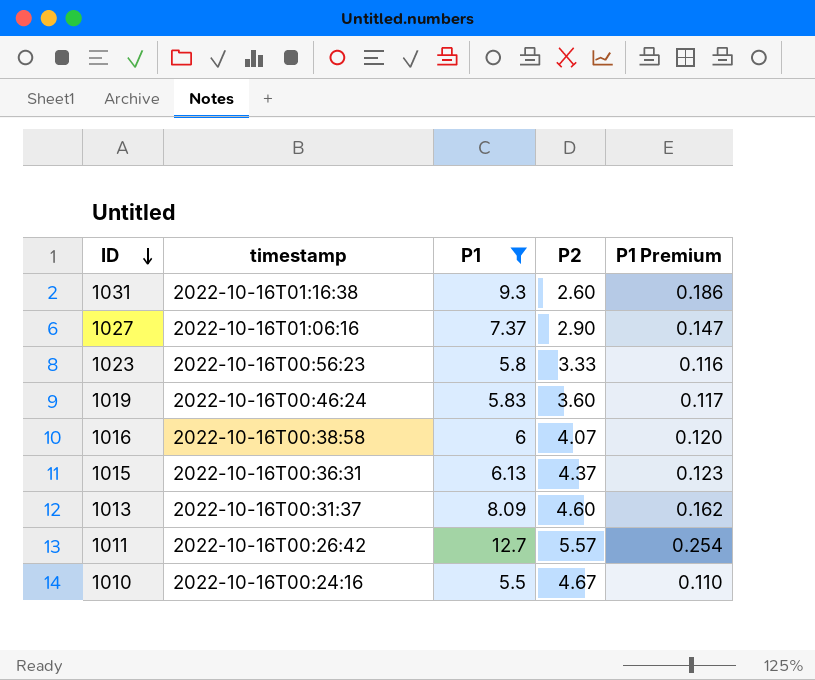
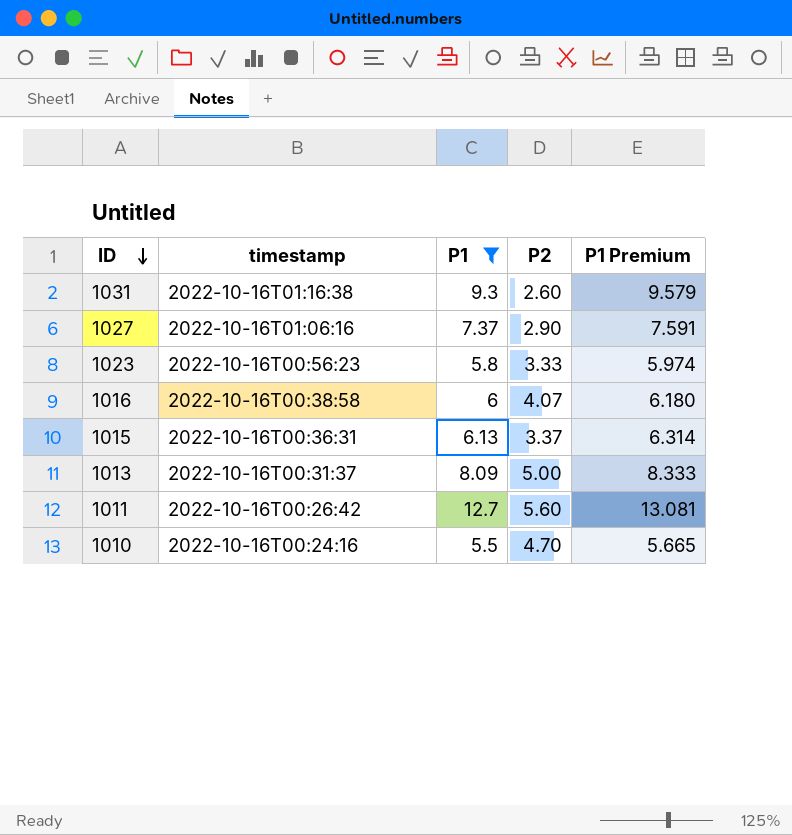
column P1 Premium | formula: [P1] * 0.02 -> [P1] * 1.03
row 1019: 2022-10-16T00:46:24 | 5.83 | 3.60 | 0.117 -> none
1015 | P2: 4.37 -> 3.37
1013 | P2: 4.60 -> 5.00
1011 | P2: 5.57 -> 5.60
1010 | P2: 4.67 -> 4.70

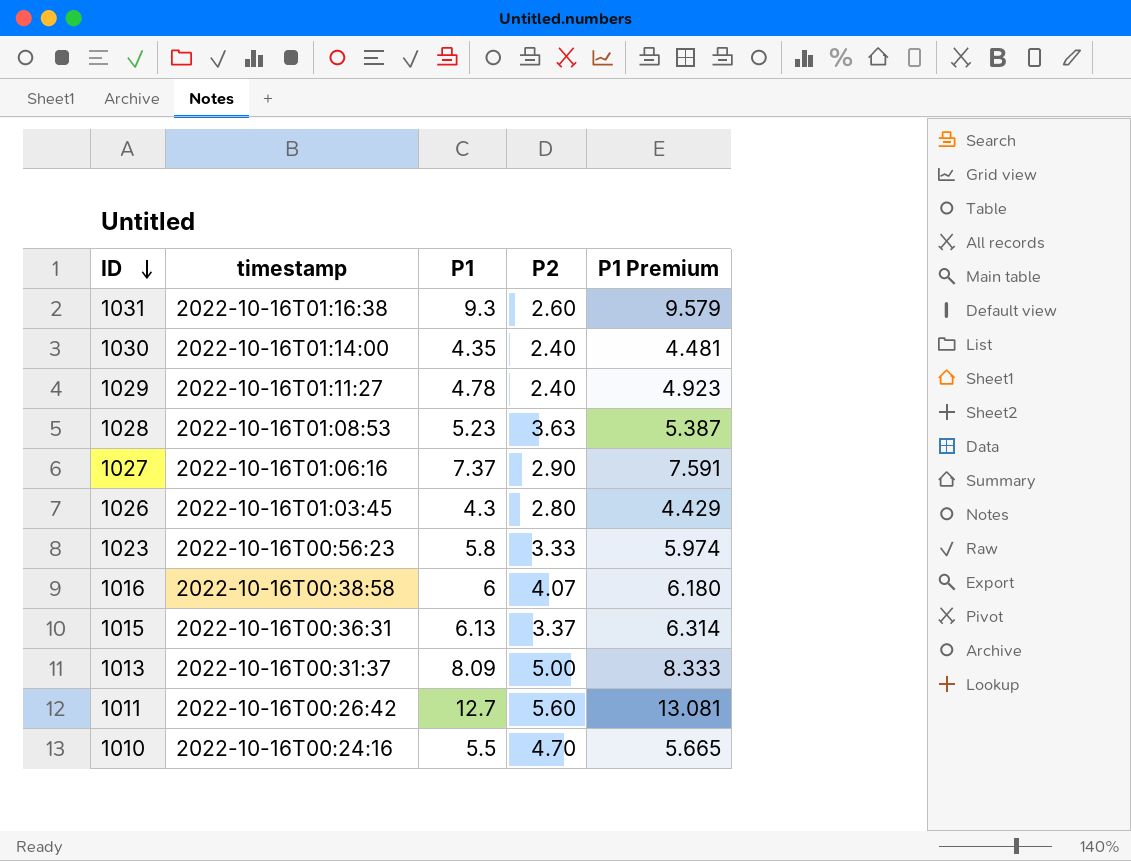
filter: P1 >= 5.5 -> none

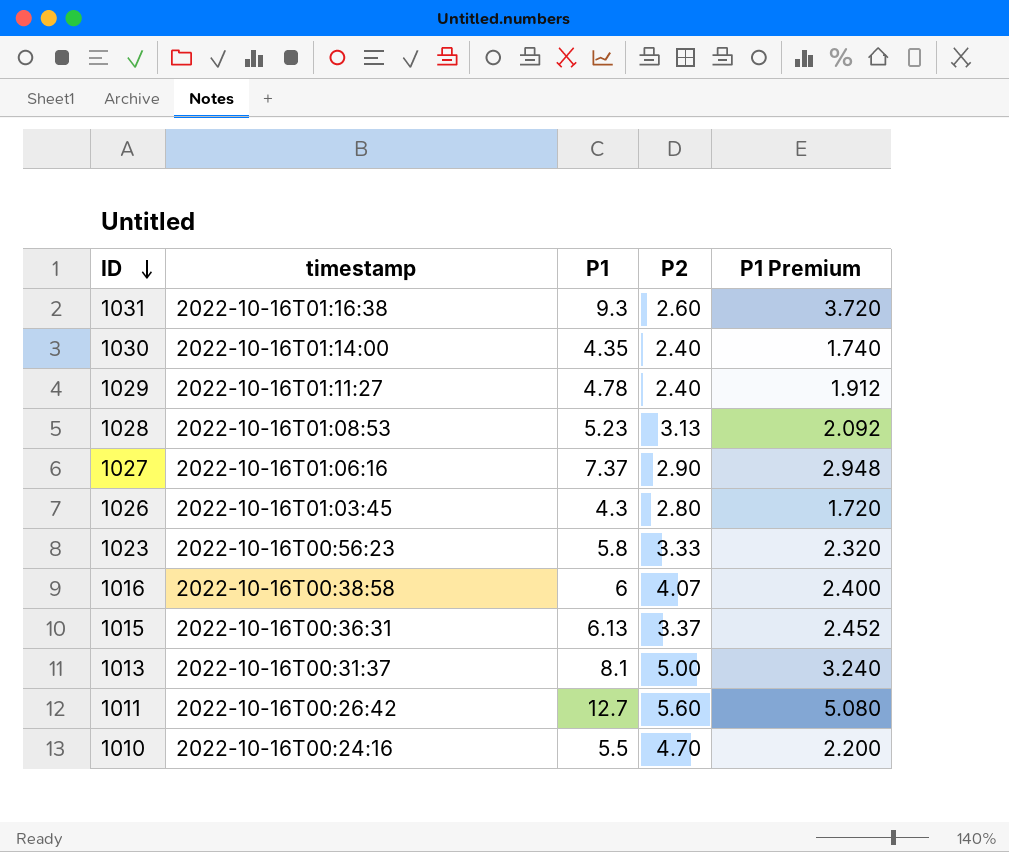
column P1 Premium | formula: [P1] * 1.03 -> [P1] * 0.4
1028 | P2: 3.63 -> 3.13
1013 | P1: 8.09 -> 8.1

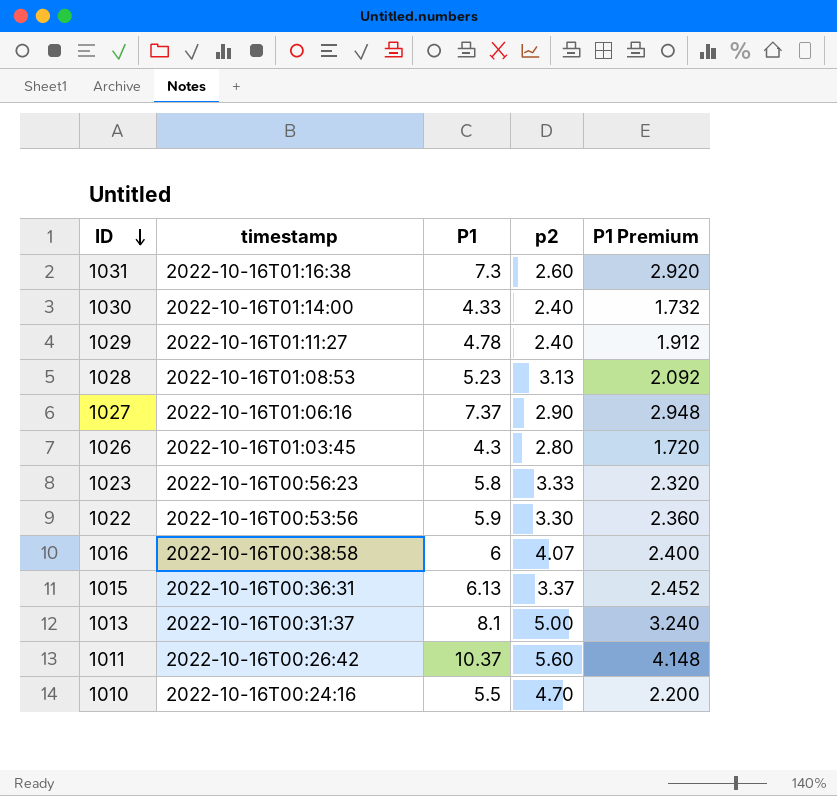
column name: P2 -> p2
1031 | P1: 9.3 -> 7.3
1031 | P1 Premium: 3.720 -> 2.920
1030 | P1: 4.35 -> 4.33
1030 | P1 Premium: 1.740 -> 1.732
row 1022: none -> 2022-10-16T00:53:56 | 5.9 | 3.30 | 2.360
1011 | P1: 12.7 -> 10.37
1011 | P1 Premium: 5.080 -> 4.148

